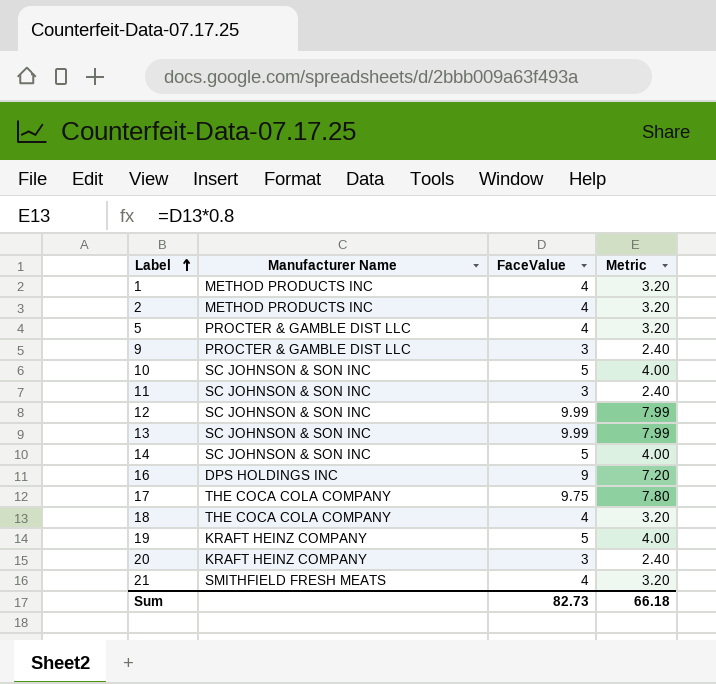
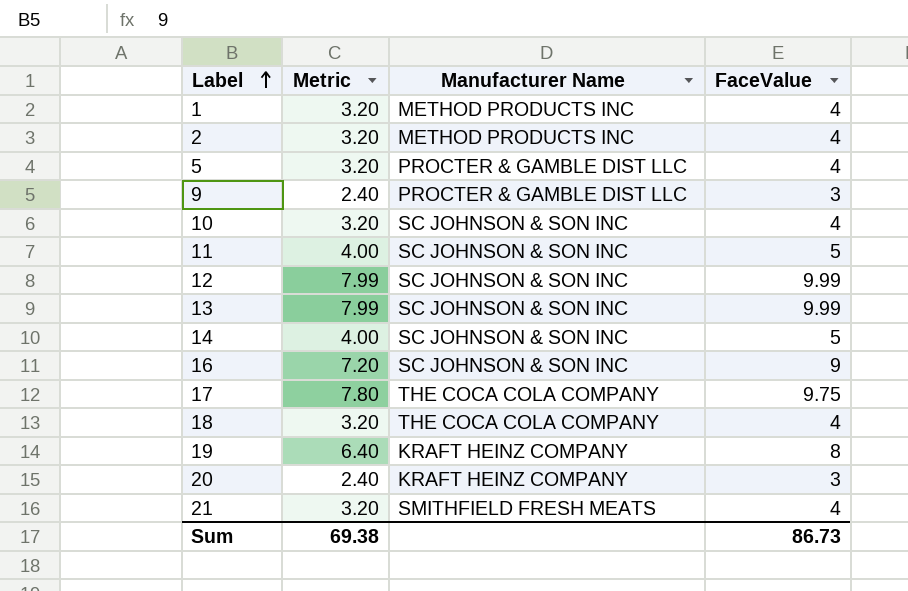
column Metric | position: 4 -> 2
10 | Metric: 4.00 -> 3.20
10 | FaceValue: 5 -> 4
11 | Metric: 2.40 -> 4.00
11 | FaceValue: 3 -> 5
16 | Manufacturer Name: DPS HOLDINGS INC -> SC JOHNSON & SON INC
19 | Metric: 4.00 -> 6.40
19 | FaceValue: 5 -> 8
Sum | Metric: 66.18 -> 69.38
Sum | FaceValue: 82.73 -> 86.73

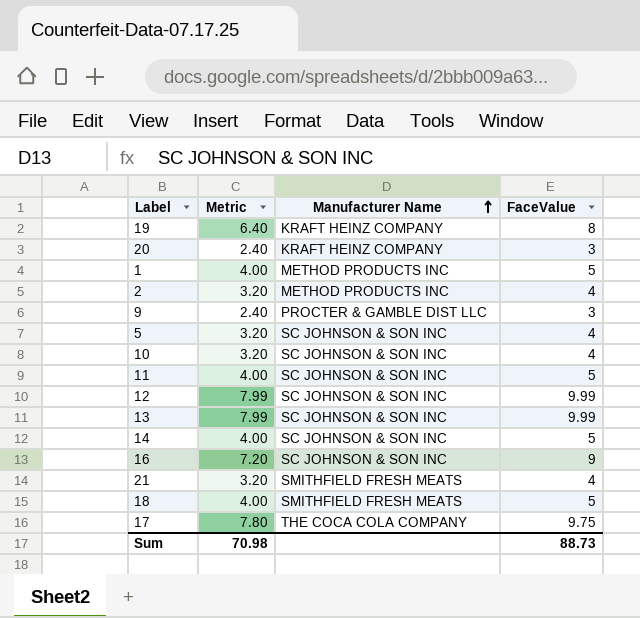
row order: Label ascending -> Manufacturer Name ascending
1 | Metric: 3.20 -> 4.00
1 | FaceValue: 4 -> 5
5 | Manufacturer Name: PROCTER & GAMBLE DIST LLC -> SC JOHNSON & SON INC
18 | Metric: 3.20 -> 4.00
18 | Manufacturer Name: THE COCA COLA COMPANY -> SMITHFIELD FRESH MEATS
18 | FaceValue: 4 -> 5
Sum | Metric: 69.38 -> 70.98
Sum | FaceValue: 86.73 -> 88.73

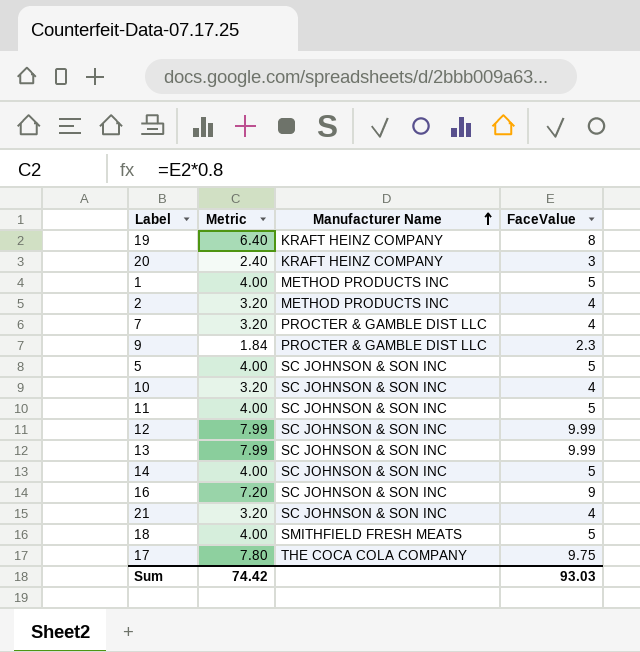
row 7: none -> 3.20 | PROCTER & GAMBLE DIST LLC | 4
9 | Metric: 2.40 -> 1.84
9 | FaceValue: 3 -> 2.3
5 | Metric: 3.20 -> 4.00
5 | FaceValue: 4 -> 5
21 | Manufacturer Name: SMITHFIELD FRESH MEATS -> SC JOHNSON & SON INC
Sum | Metric: 70.98 -> 74.42
Sum | FaceValue: 88.73 -> 93.03

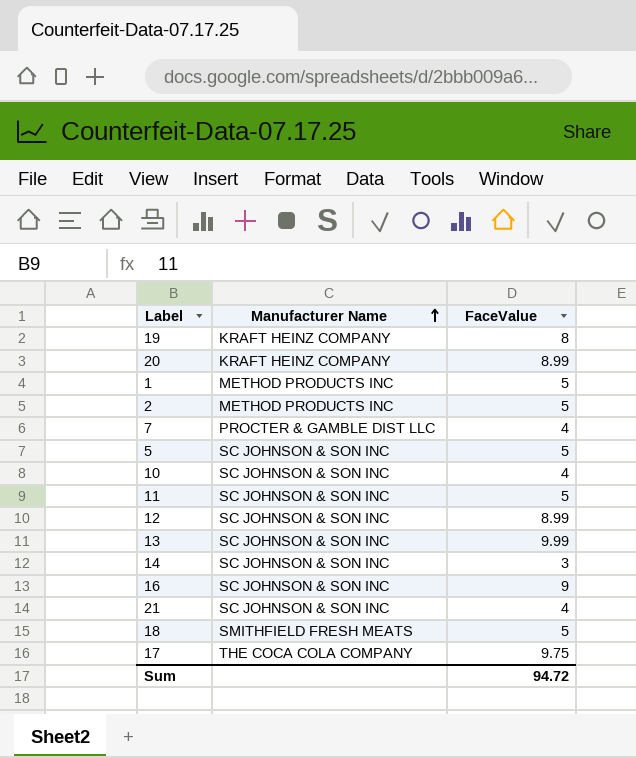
column Metric | formula: [FaceValue] * 0.8 -> none
row 9: 1.84 | PROCTER & GAMBLE DIST LLC | 2.3 -> none
20 | FaceValue: 3 -> 8.99
2 | FaceValue: 4 -> 5
12 | FaceValue: 9.99 -> 8.99
14 | FaceValue: 5 -> 3
Sum | FaceValue: 93.03 -> 94.72

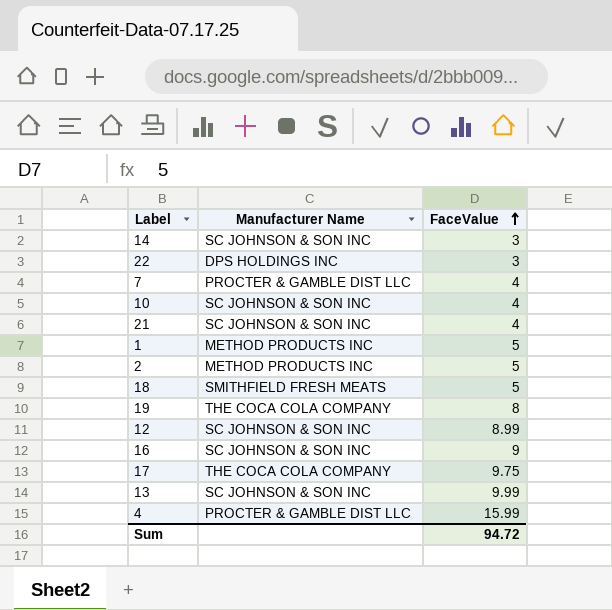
row order: Manufacturer Name ascending -> FaceValue ascending
row 20: KRAFT HEINZ COMPANY | 8.99 -> none
row 5: SC JOHNSON & SON INC | 5 -> none
row 11: SC JOHNSON & SON INC | 5 -> none
row 22: none -> DPS HOLDINGS INC | 3
19 | Manufacturer Name: KRAFT HEINZ COMPANY -> THE COCA COLA COMPANY
row 4: none -> PROCTER & GAMBLE DIST LLC | 15.99

